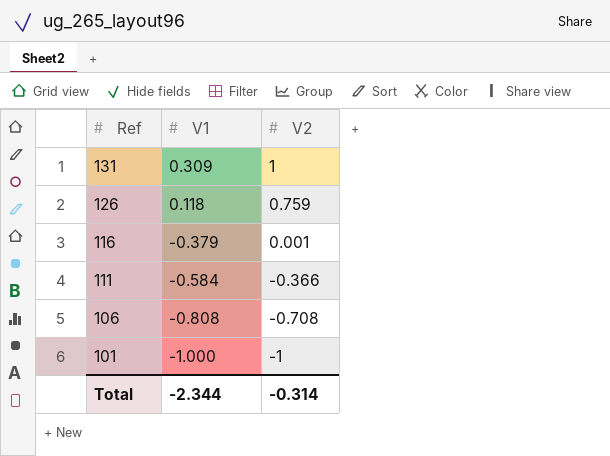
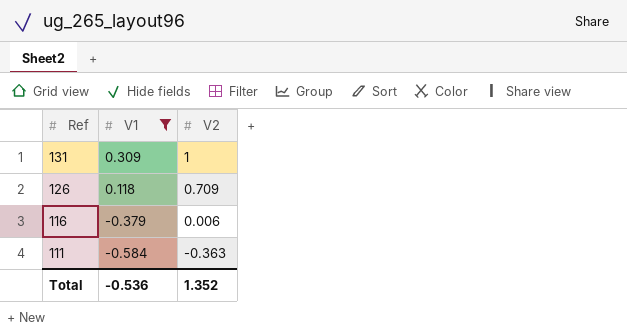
filter: none -> V1 >= -0.584
126 | V2: 0.759 -> 0.709
116 | V2: 0.001 -> 0.006
111 | V2: -0.366 -> -0.363
Total | V1: -2.344 -> -0.536
Total | V2: -0.314 -> 1.352

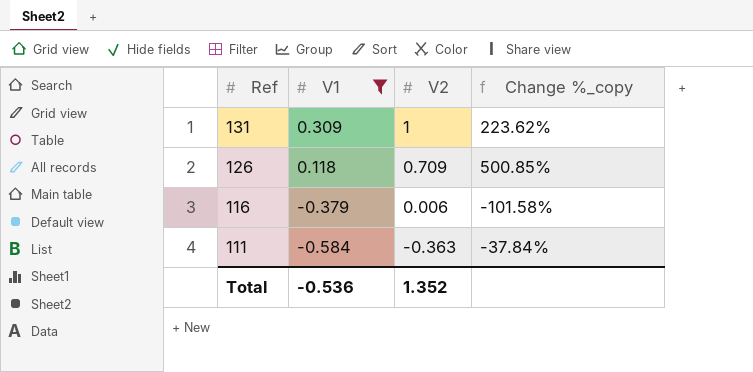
column Change %_copy | formula: none -> ([V2] - [V1]) / [V1]

